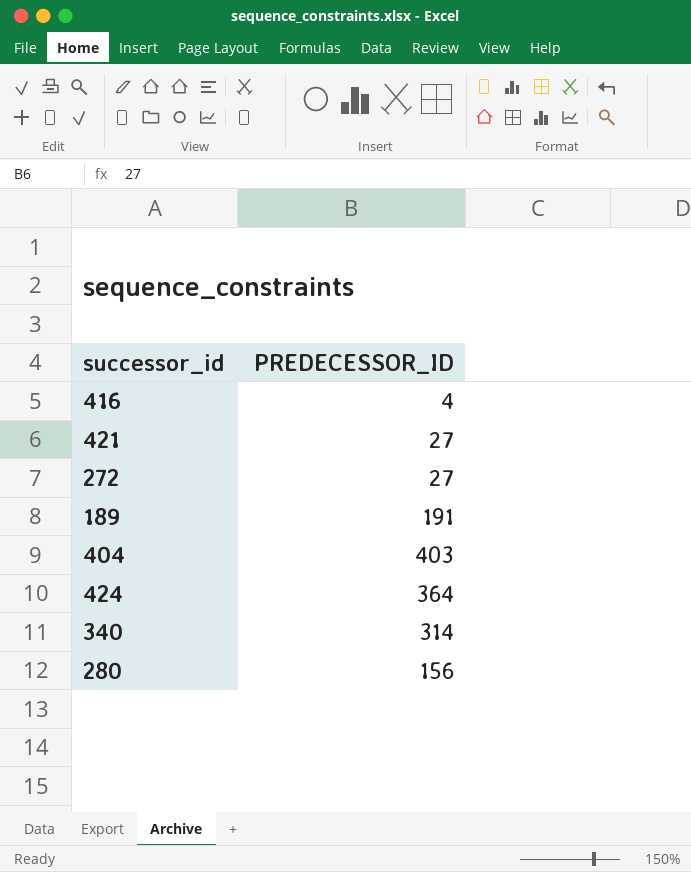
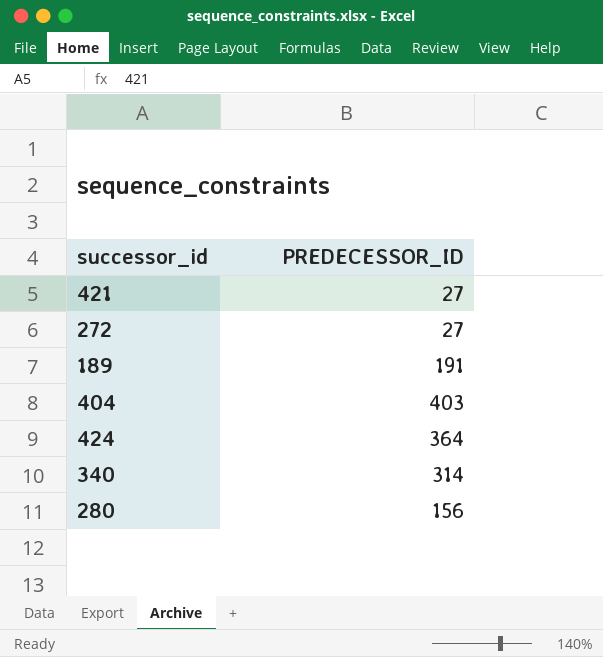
row 416: 4 -> none

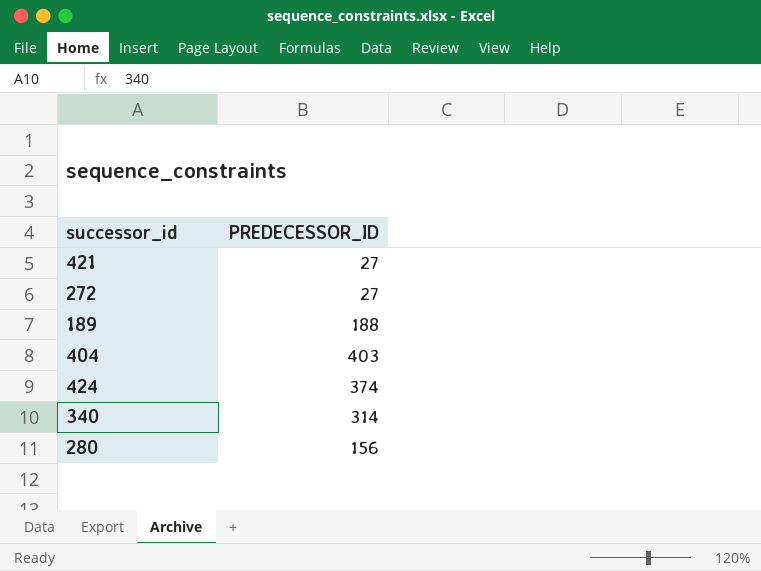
189 | PREDECESSOR_ID: 191 -> 188
424 | PREDECESSOR_ID: 364 -> 374

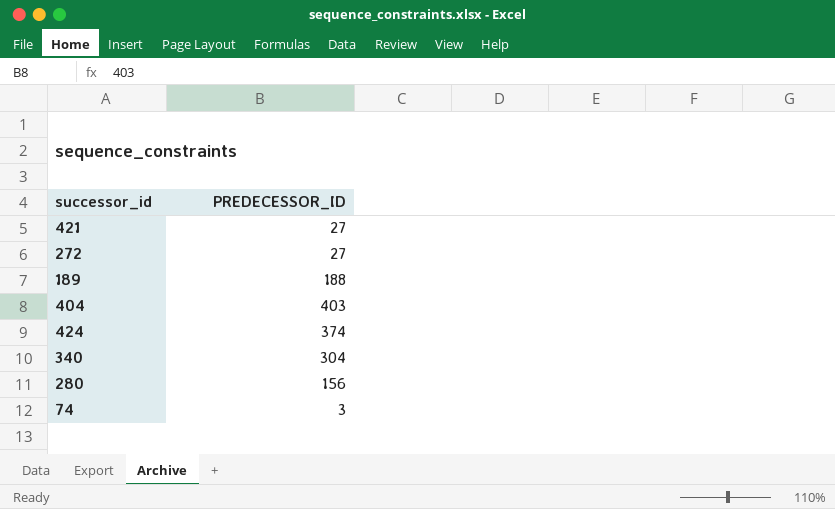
340 | PREDECESSOR_ID: 314 -> 304
row 74: none -> 3

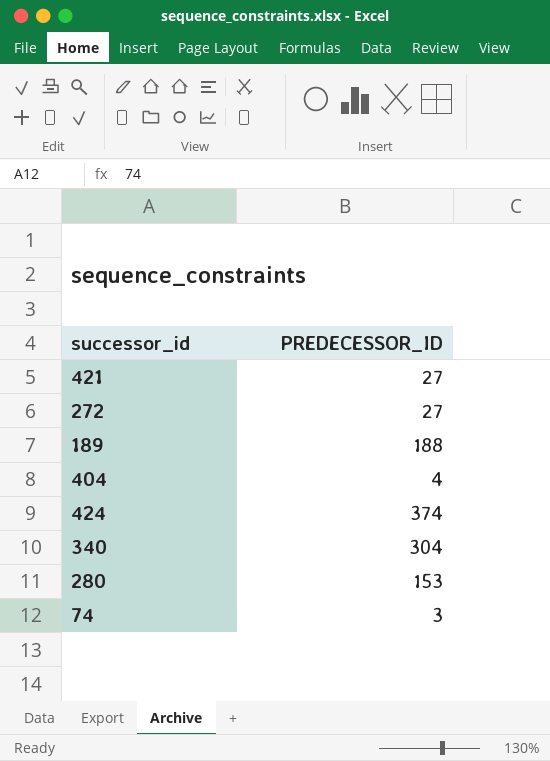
404 | PREDECESSOR_ID: 403 -> 4
280 | PREDECESSOR_ID: 156 -> 153

